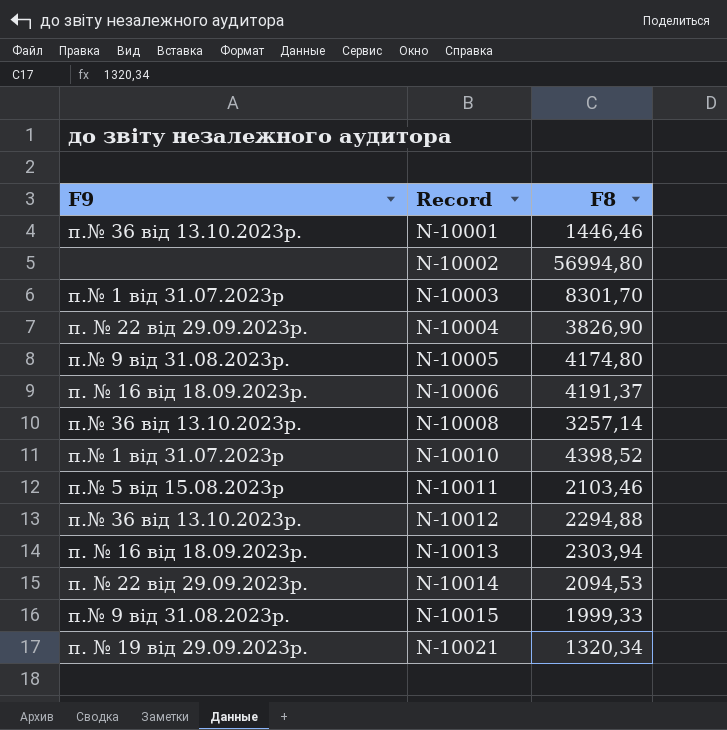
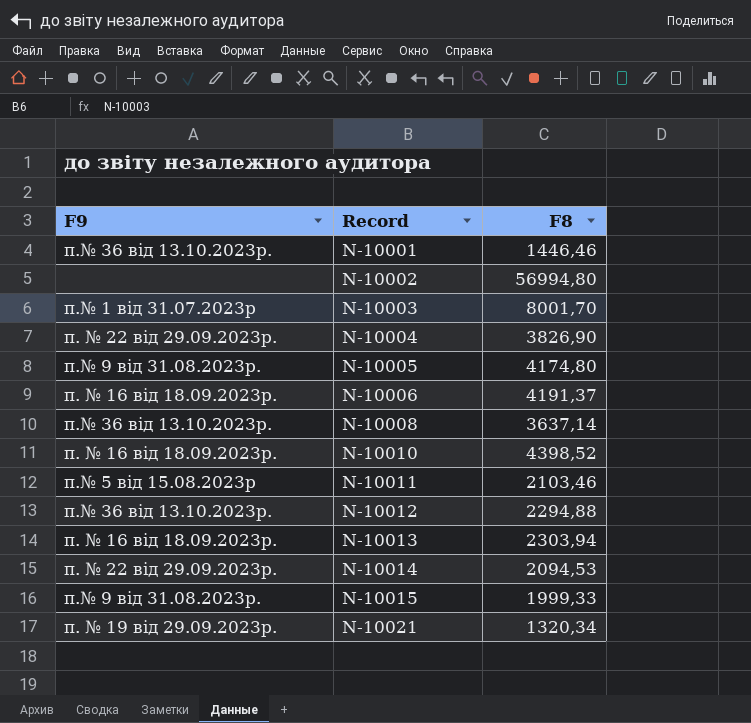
N-10003 | F8: 8301,70 -> 8001,70
N-10008 | F8: 3257,14 -> 3637,14
N-10010 | F9: п.№ 1 від 31.07.2023р -> п. № 16 від 18.09.2023р.

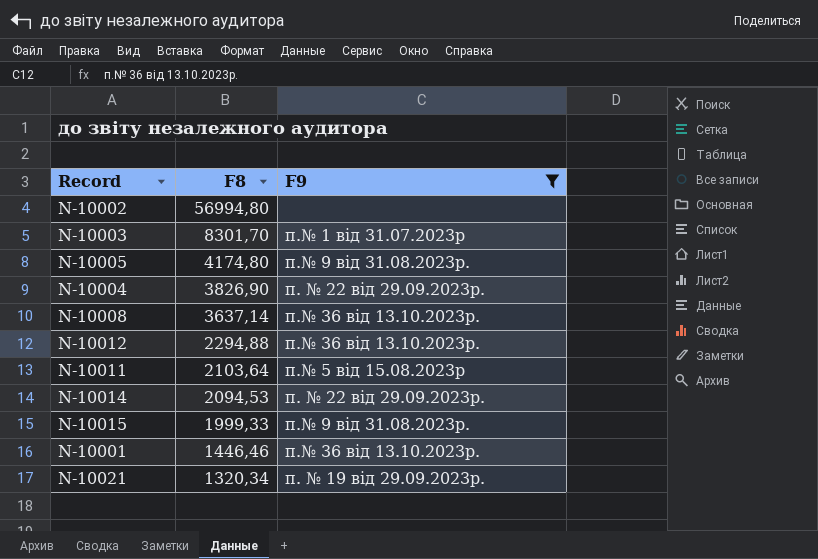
filter: none -> F9 != п. № 16 від 18.09.2023р.
row order: Record ascending -> F8 descending
column F9 | position: 1 -> 3
N-10003 | F8: 8001,70 -> 8301,70
N-10011 | F8: 2103,46 -> 2103,64

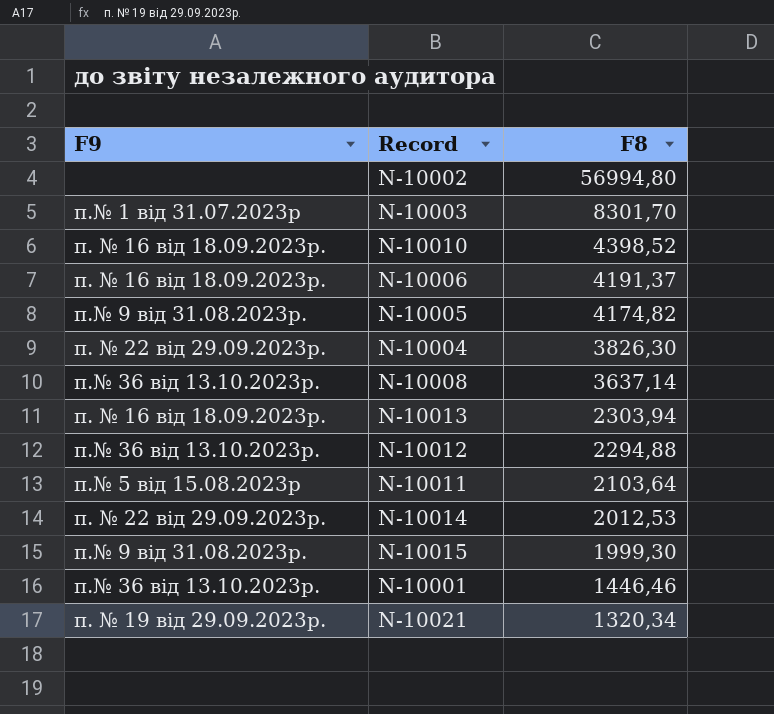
filter: F9 != п. № 16 від 18.09.2023р. -> none
column F9 | position: 3 -> 1
N-10005 | F8: 4174,80 -> 4174,82
N-10004 | F8: 3826,90 -> 3826,30
N-10014 | F8: 2094,53 -> 2012,53
N-10015 | F8: 1999,33 -> 1999,30

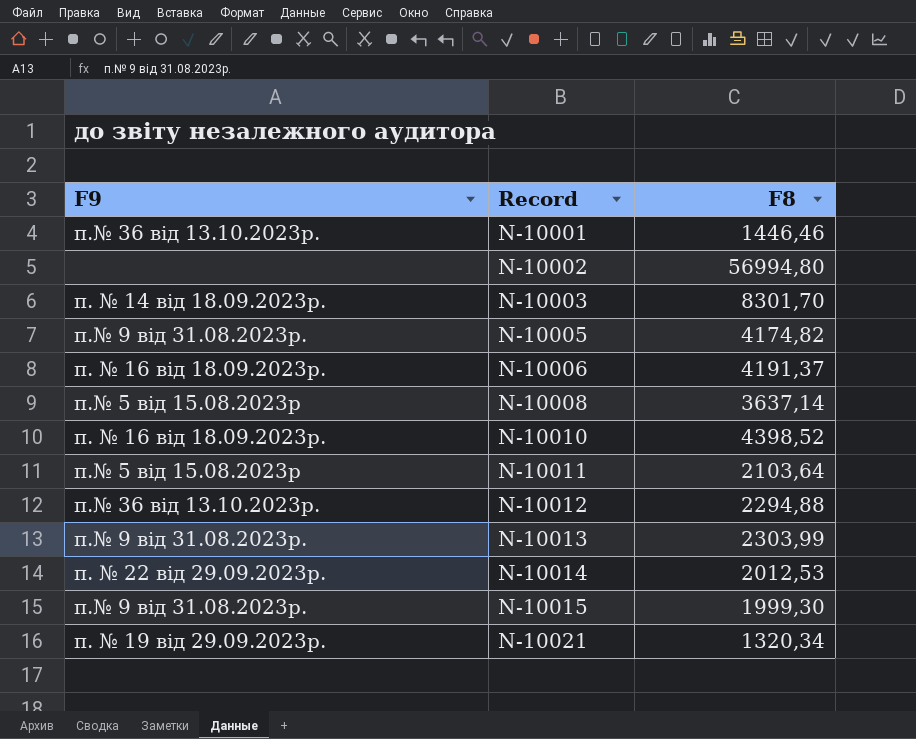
row order: F8 descending -> Record ascending
row N-10004: п. № 22 від 29.09.2023р. | 3826,30 -> none
N-10003 | F9: п.№ 1 від 31.07.2023р -> п. № 14 від 18.09.2023р.
N-10008 | F9: п.№ 36 від 13.10.2023р. -> п.№ 5 від 15.08.2023р
N-10013 | F9: п. № 16 від 18.09.2023р. -> п.№ 9 від 31.08.2023р.
N-10013 | F8: 2303,94 -> 2303,99

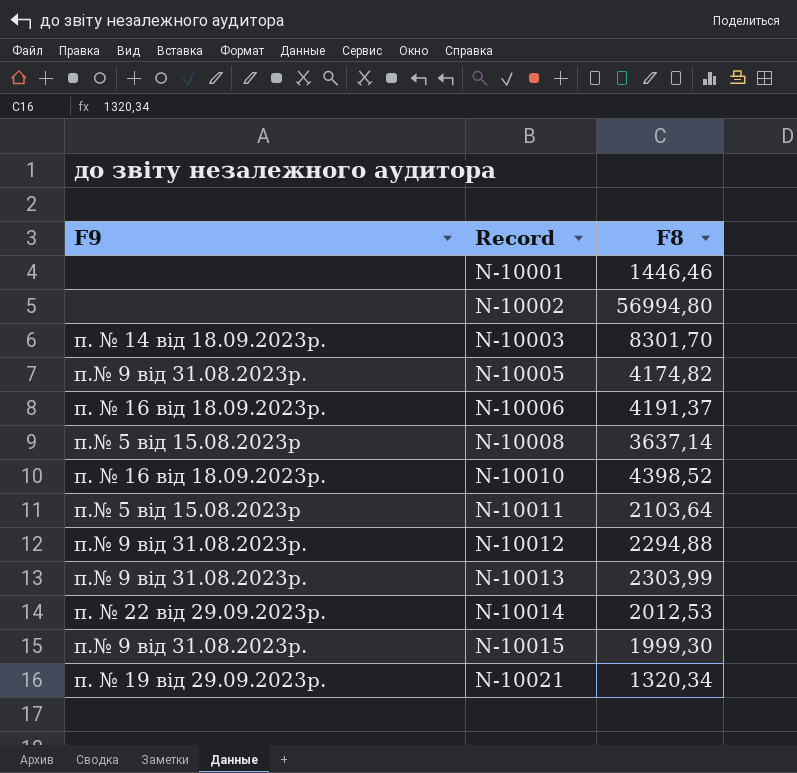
N-10001 | F9: п.№ 36 від 13.10.2023р. -> none
N-10012 | F9: п.№ 36 від 13.10.2023р. -> п.№ 9 від 31.08.2023р.

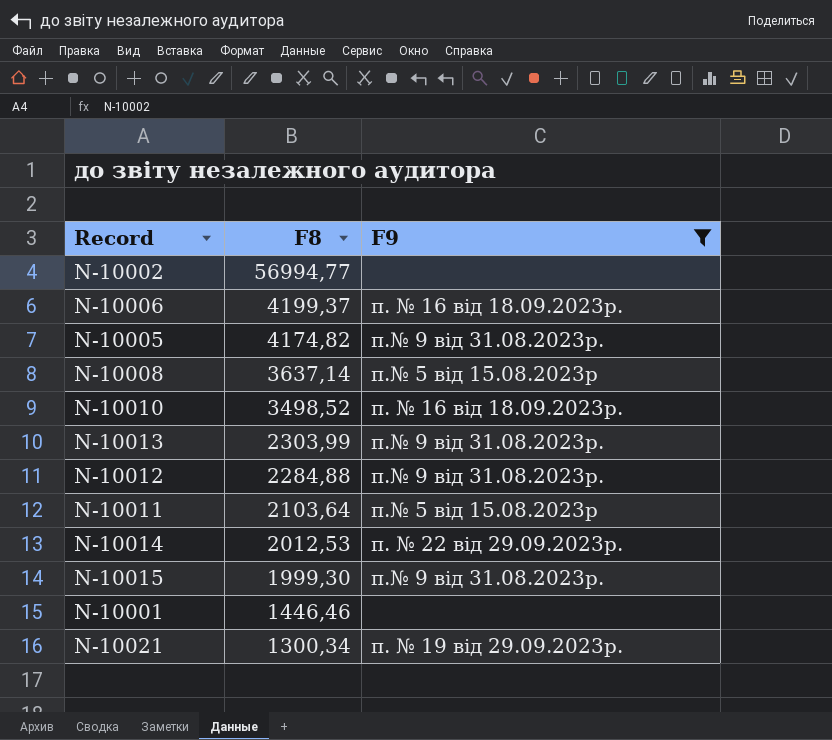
filter: none -> F9 != п. № 14 від 18.09.2023р.
row order: Record ascending -> F8 descending
column F9 | position: 1 -> 3
N-10002 | F8: 56994,80 -> 56994,77
N-10006 | F8: 4191,37 -> 4199,37
N-10010 | F8: 4398,52 -> 3498,52
N-10012 | F8: 2294,88 -> 2284,88
N-10021 | F8: 1320,34 -> 1300,34

